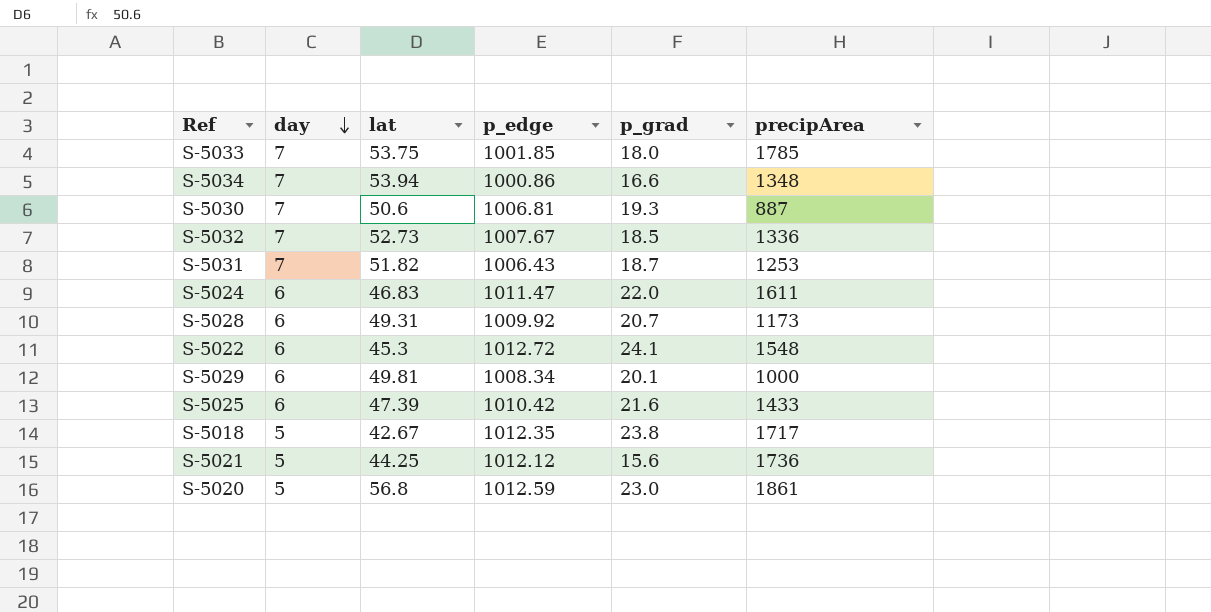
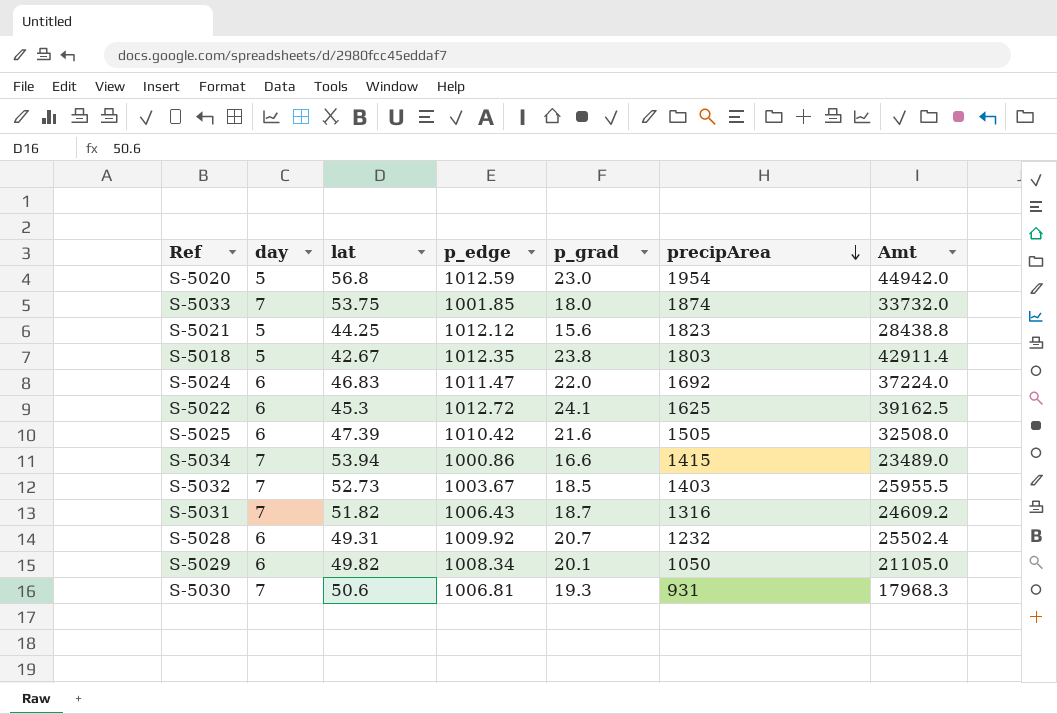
row order: day descending -> precipArea descending
column Amt | formula: none -> [p_grad] * [precipArea]
S-5020 | precipArea: 1861 -> 1954
S-5033 | precipArea: 1785 -> 1874
S-5021 | precipArea: 1736 -> 1823
S-5018 | precipArea: 1717 -> 1803
S-5024 | precipArea: 1611 -> 1692
S-5022 | precipArea: 1548 -> 1625
S-5025 | precipArea: 1433 -> 1505
S-5034 | precipArea: 1348 -> 1415
S-5032 | p_edge: 1007.67 -> 1003.67
S-5032 | precipArea: 1336 -> 1403
S-5031 | precipArea: 1253 -> 1316
S-5028 | precipArea: 1173 -> 1232
S-5029 | lat: 49.81 -> 49.82
S-5029 | precipArea: 1000 -> 1050
S-5030 | precipArea: 887 -> 931

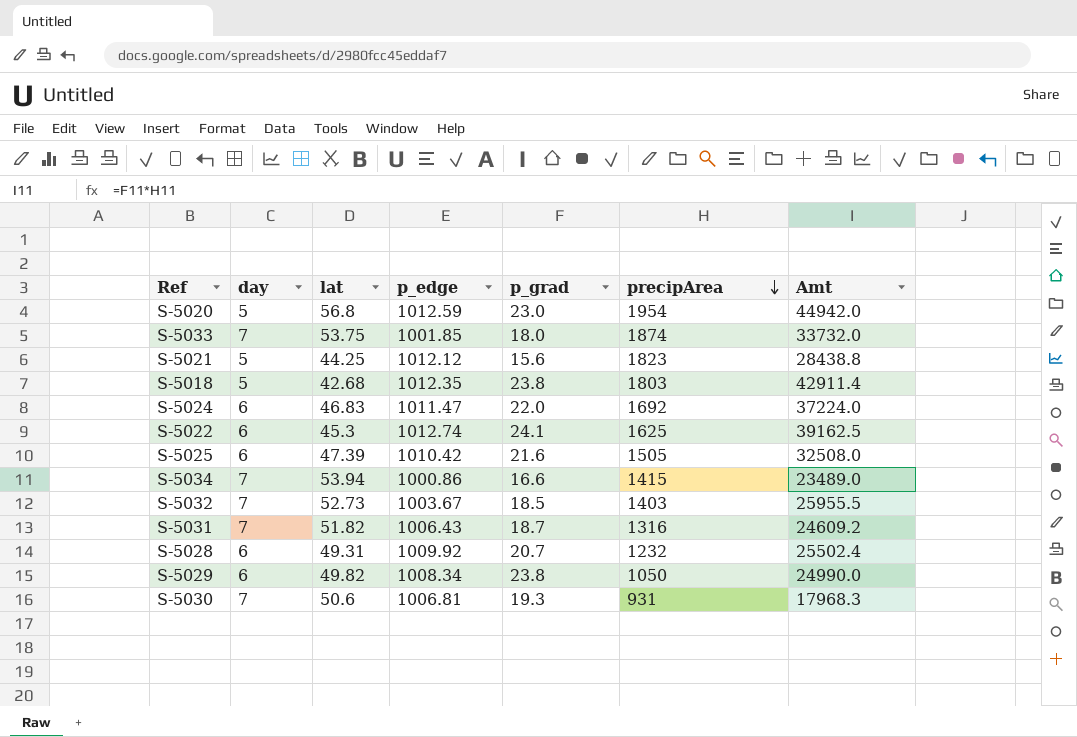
S-5018 | lat: 42.67 -> 42.68
S-5022 | p_edge: 1012.72 -> 1012.74
S-5029 | p_grad: 20.1 -> 23.8
S-5029 | Amt: 21105.0 -> 24990.0

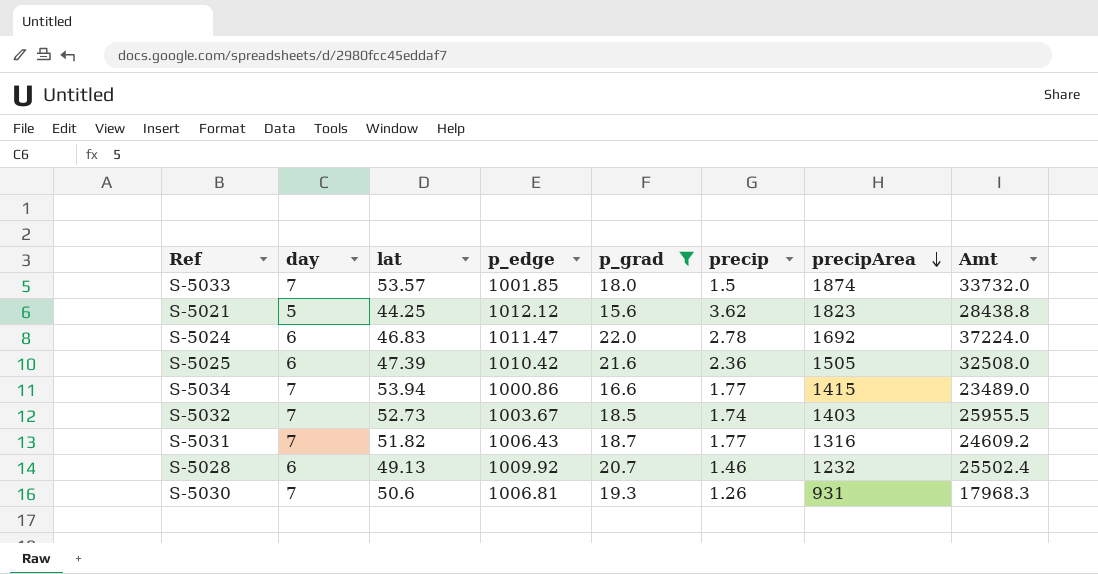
filter: none -> p_grad <= 22.0
column precip | position: none -> 6
S-5033 | lat: 53.75 -> 53.57
S-5028 | lat: 49.31 -> 49.13

